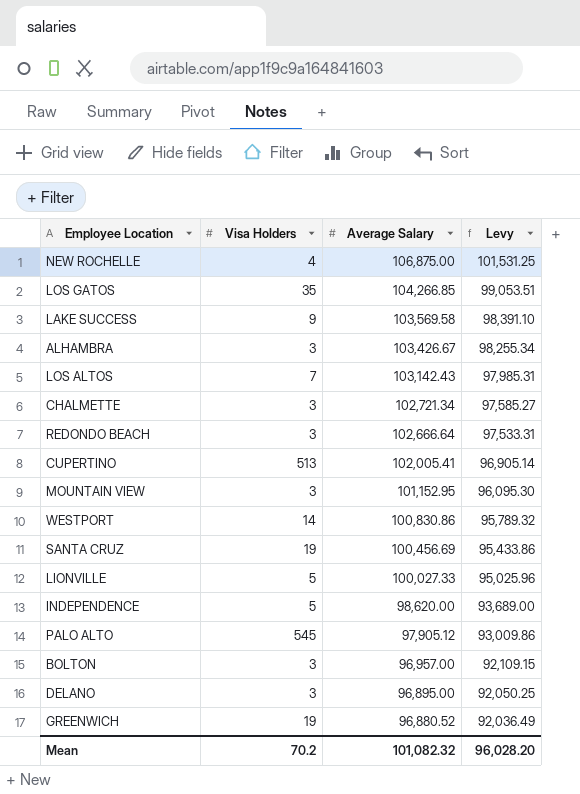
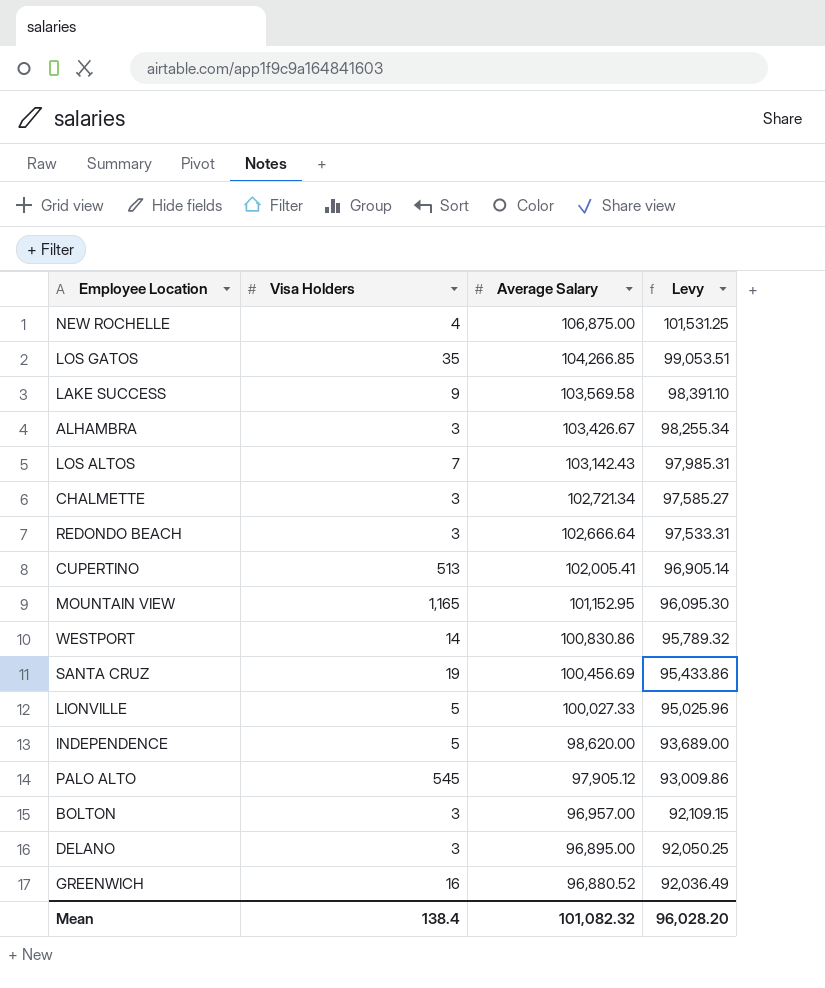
MOUNTAIN VIEW | Visa Holders: 3 -> 1,165
GREENWICH | Visa Holders: 19 -> 16
Mean | Visa Holders: 70.2 -> 138.4

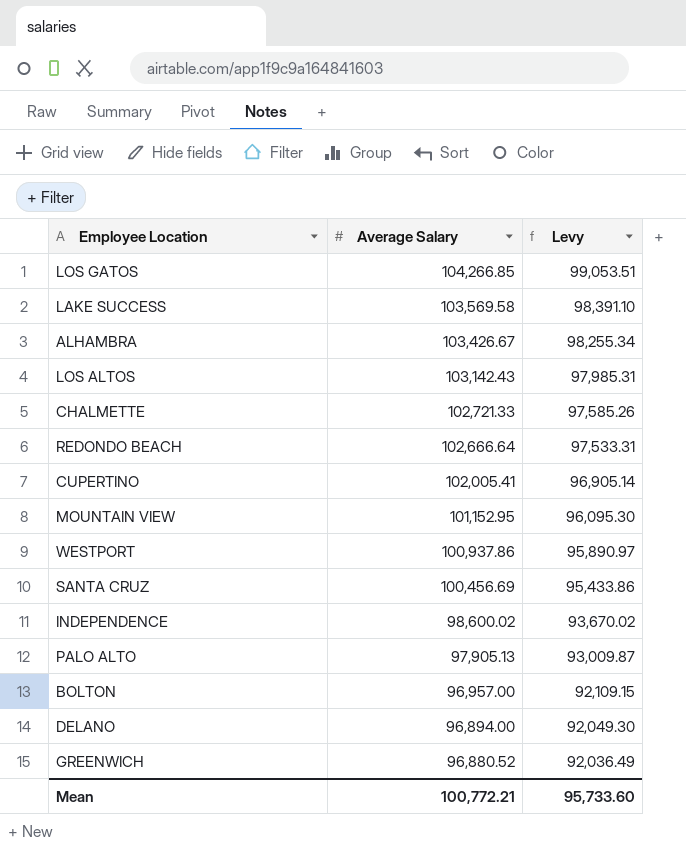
column Visa Holders | position: 2 -> none
row NEW ROCHELLE: 4 | 106,875.00 | 101,531.25 -> none
row LIONVILLE: 5 | 100,027.33 | 95,025.96 -> none
CHALMETTE | Average Salary: 102,721.34 -> 102,721.33
CHALMETTE | Levy: 97,585.27 -> 97,585.26
WESTPORT | Average Salary: 100,830.86 -> 100,937.86
WESTPORT | Levy: 95,789.32 -> 95,890.97
INDEPENDENCE | Average Salary: 98,620.00 -> 98,600.02
INDEPENDENCE | Levy: 93,689.00 -> 93,670.02
PALO ALTO | Average Salary: 97,905.12 -> 97,905.13
PALO ALTO | Levy: 93,009.86 -> 93,009.87
DELANO | Average Salary: 96,895.00 -> 96,894.00
DELANO | Levy: 92,050.25 -> 92,049.30
Mean | Average Salary: 101,082.32 -> 100,772.21
Mean | Levy: 96,028.20 -> 95,733.60

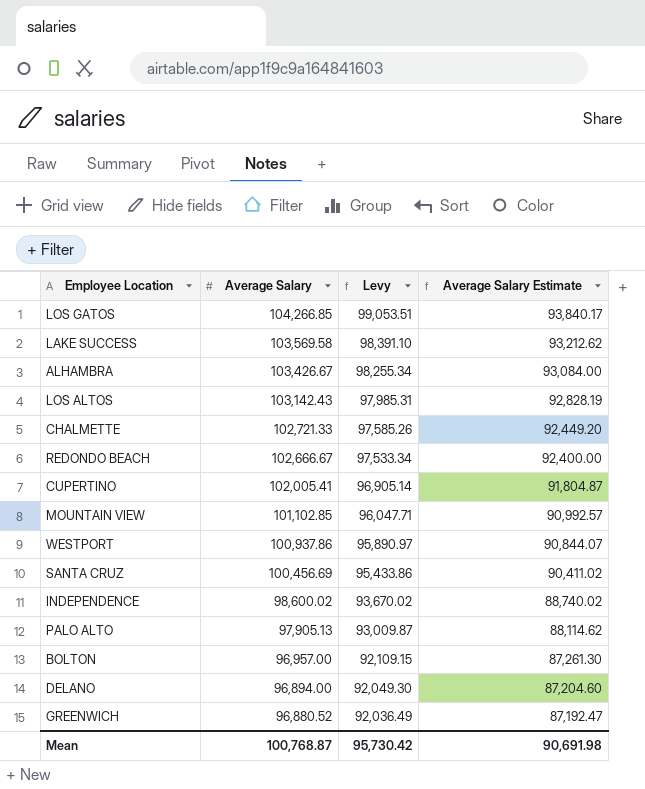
column Average Salary Estimate | formula: none -> [Average Salary] * 0.9
REDONDO BEACH | Average Salary: 102,666.64 -> 102,666.67
REDONDO BEACH | Levy: 97,533.31 -> 97,533.34
MOUNTAIN VIEW | Average Salary: 101,152.95 -> 101,102.85
MOUNTAIN VIEW | Levy: 96,095.30 -> 96,047.71
Mean | Average Salary: 100,772.21 -> 100,768.87
Mean | Levy: 95,733.60 -> 95,730.42

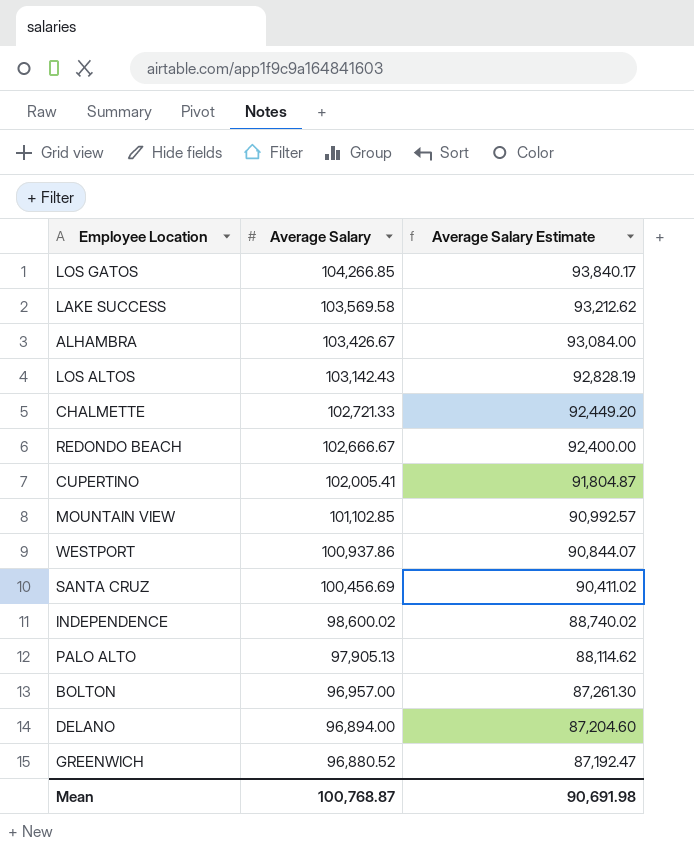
column Levy | formula: [Average Salary] * 0.95 -> none

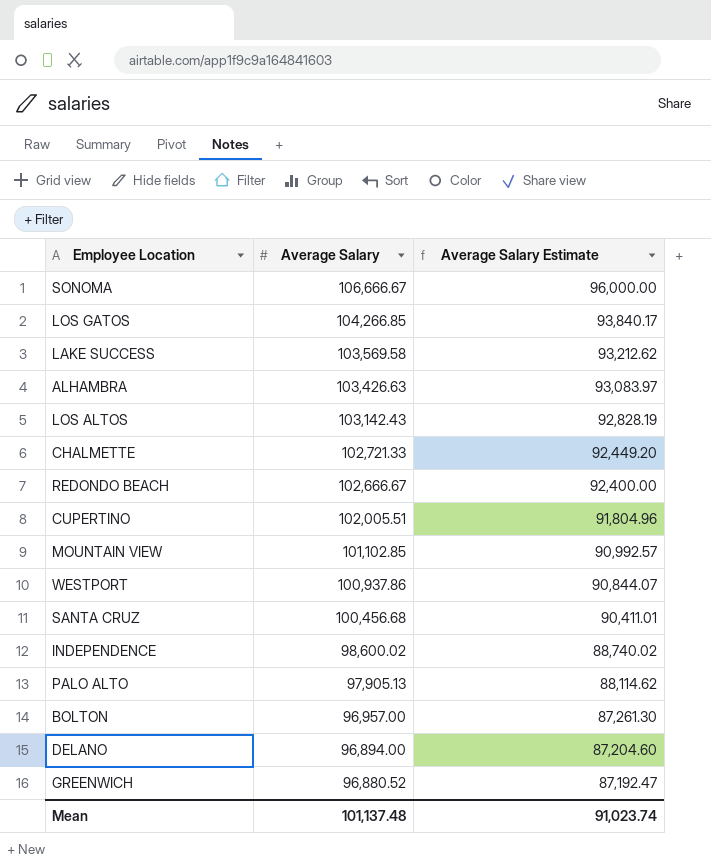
row SONOMA: none -> 106,666.67 | 96,000.00
ALHAMBRA | Average Salary: 103,426.67 -> 103,426.63
ALHAMBRA | Average Salary Estimate: 93,084.00 -> 93,083.97
CUPERTINO | Average Salary: 102,005.41 -> 102,005.51
CUPERTINO | Average Salary Estimate: 91,804.87 -> 91,804.96
SANTA CRUZ | Average Salary: 100,456.69 -> 100,456.68
SANTA CRUZ | Average Salary Estimate: 90,411.02 -> 90,411.01
Mean | Average Salary: 100,768.87 -> 101,137.48
Mean | Average Salary Estimate: 90,691.98 -> 91,023.74

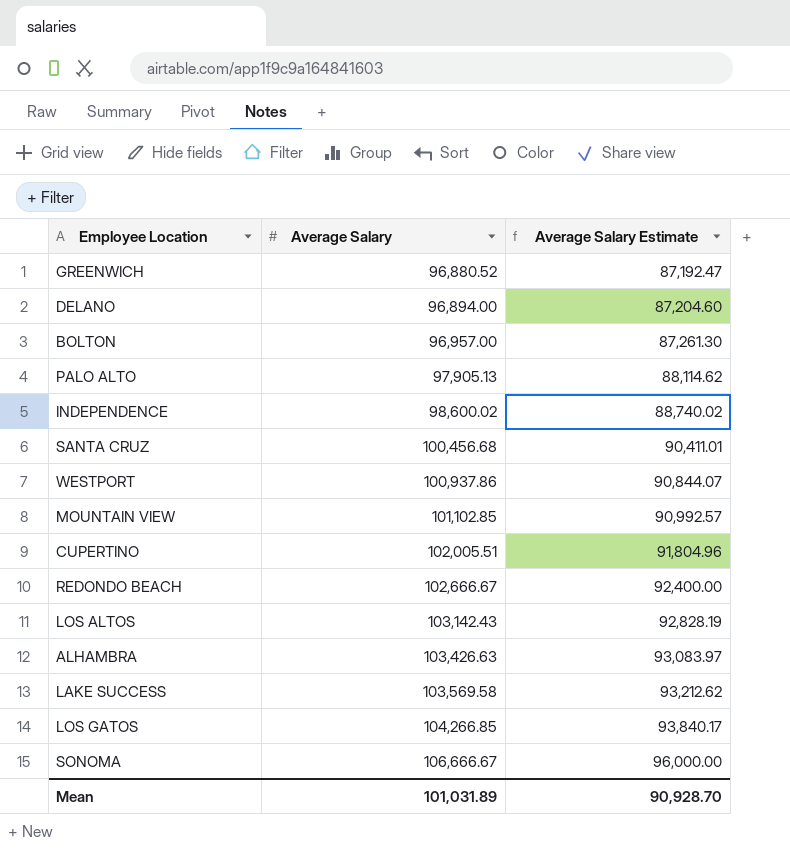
row order: Average Salary descending -> Average Salary ascending
row CHALMETTE: 102,721.33 | 92,449.20 -> none
Mean | Average Salary: 101,137.48 -> 101,031.89
Mean | Average Salary Estimate: 91,023.74 -> 90,928.70

